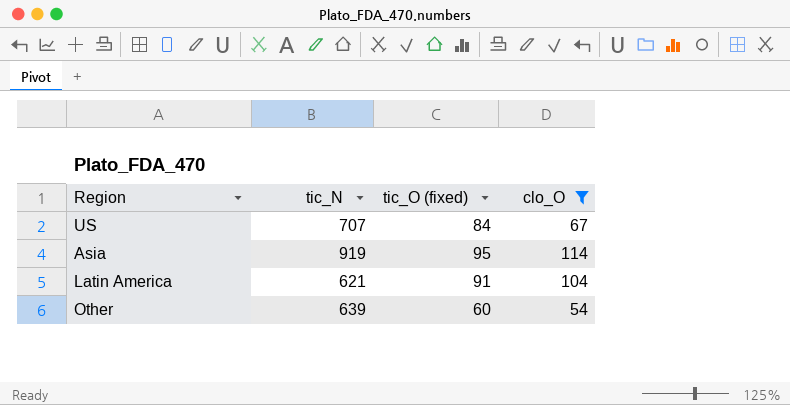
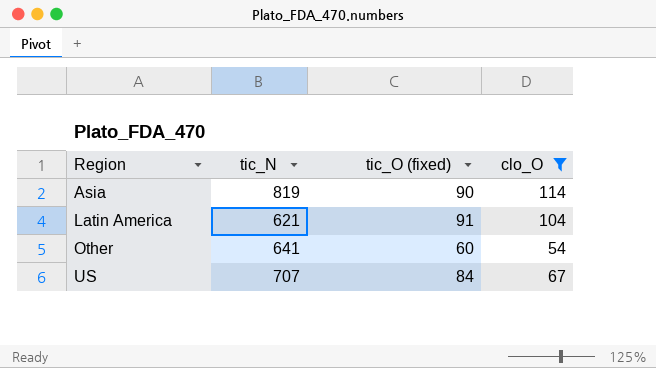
row order: none -> Region ascending
Asia | tic_N: 919 -> 819
Asia | tic_O (fixed): 95 -> 90
Other | tic_N: 639 -> 641

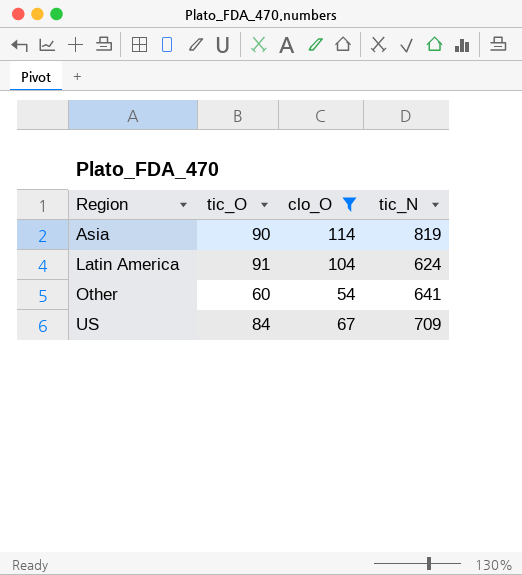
column name: tic_O (fixed) -> tic_O
column tic_N | position: 2 -> 4
Latin America | tic_N: 621 -> 624
US | tic_N: 707 -> 709

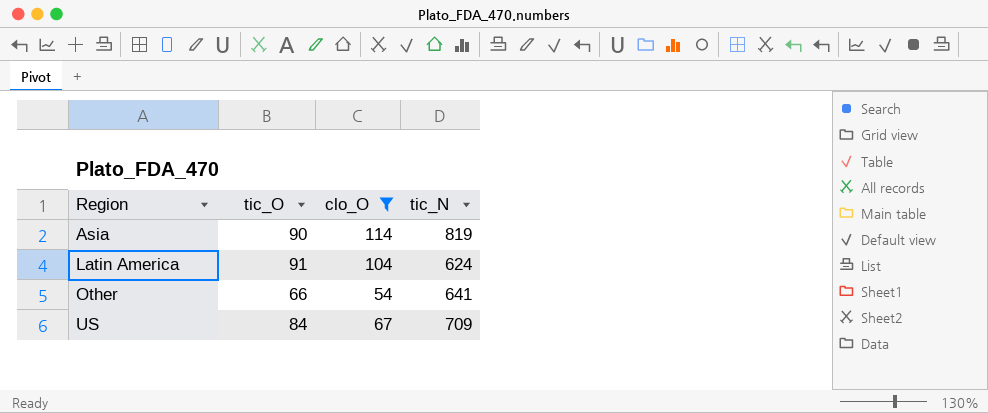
Other | tic_O: 60 -> 66

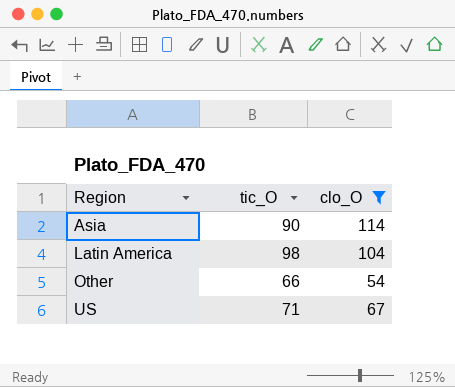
column tic_N | position: 4 -> none
Latin America | tic_O: 91 -> 98
US | tic_O: 84 -> 71

